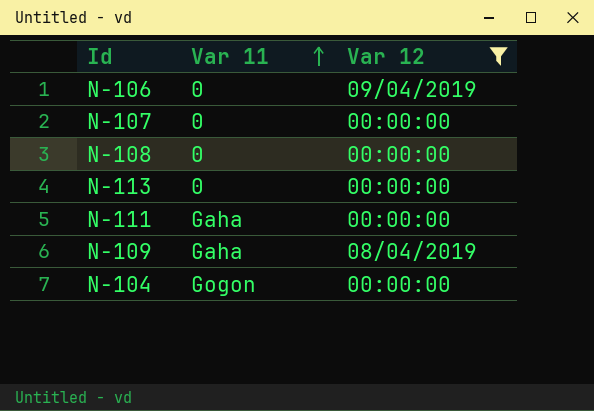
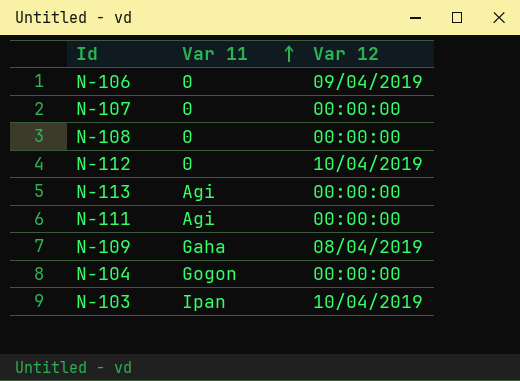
filter: Var 12 != 10/04/2019 -> none
N-113 | Var 11: 0 -> Agi
N-111 | Var 11: Gaha -> Agi

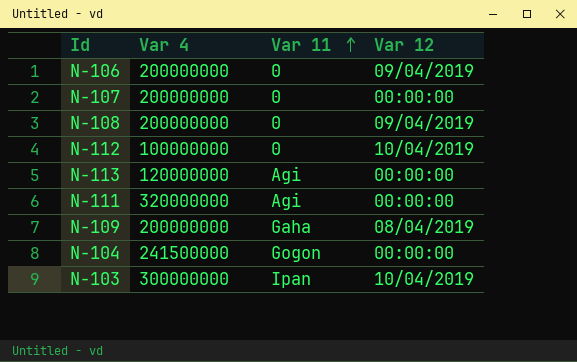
column Var 4 | position: none -> 2
N-108 | Var 12: 00:00:00 -> 09/04/2019

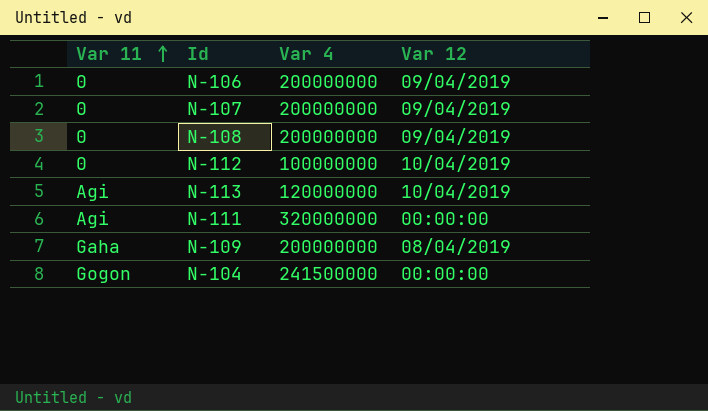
column Var 11 | position: 3 -> 1
row N-103: 300000000 | Ipan | 10/04/2019 -> none
N-107 | Var 12: 00:00:00 -> 09/04/2019
N-113 | Var 12: 00:00:00 -> 10/04/2019

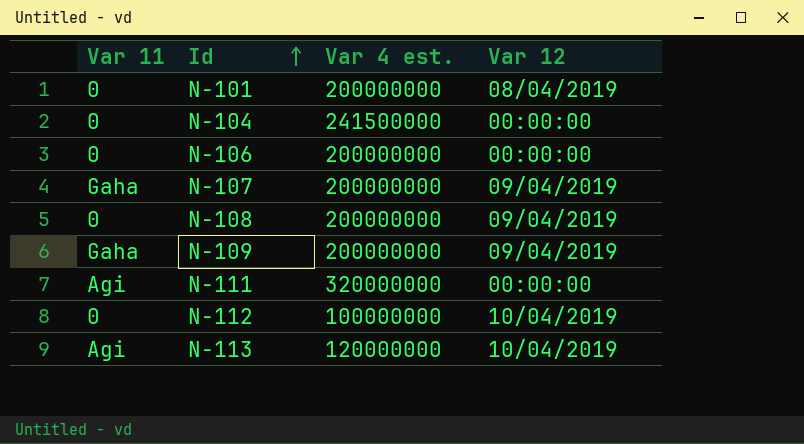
row order: Var 11 ascending -> Id ascending
column name: Var 4 -> Var 4 est.
row N-101: none -> 0 | 200000000 | 08/04/2019
N-104 | Var 11: Gogon -> 0
N-106 | Var 12: 09/04/2019 -> 00:00:00
N-107 | Var 11: 0 -> Gaha
N-109 | Var 12: 08/04/2019 -> 09/04/2019

